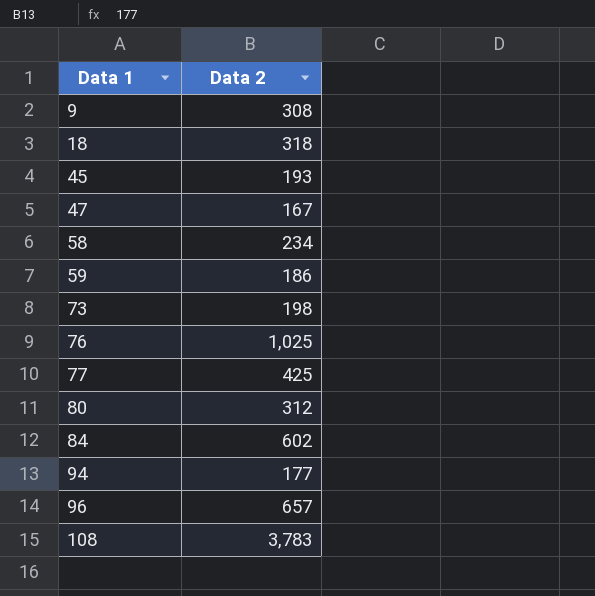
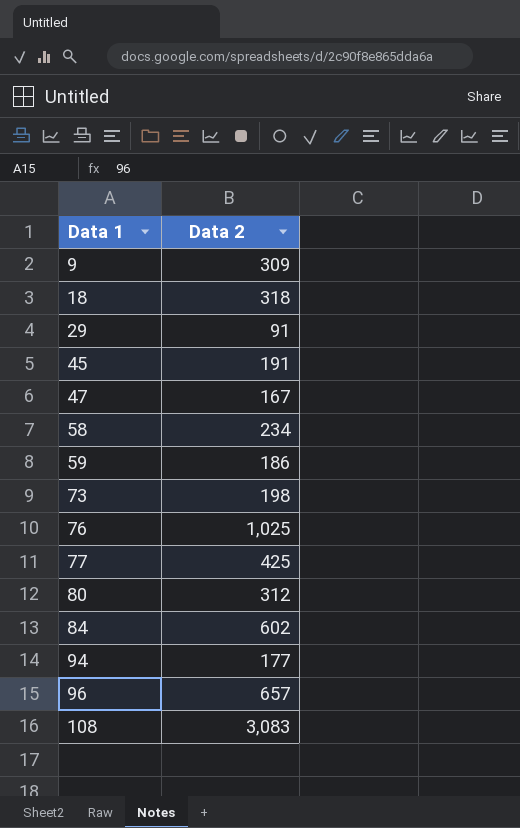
9 | Data 2: 308 -> 309
row 29: none -> 91
45 | Data 2: 193 -> 191
108 | Data 2: 3,783 -> 3,083

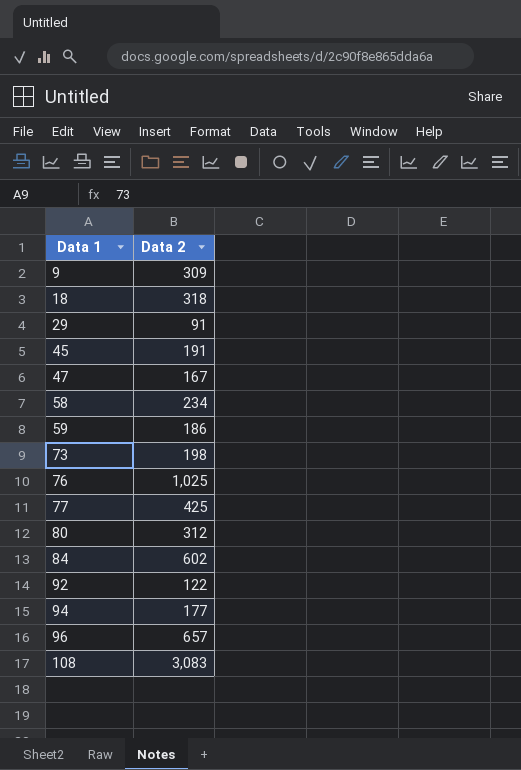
row 92: none -> 122

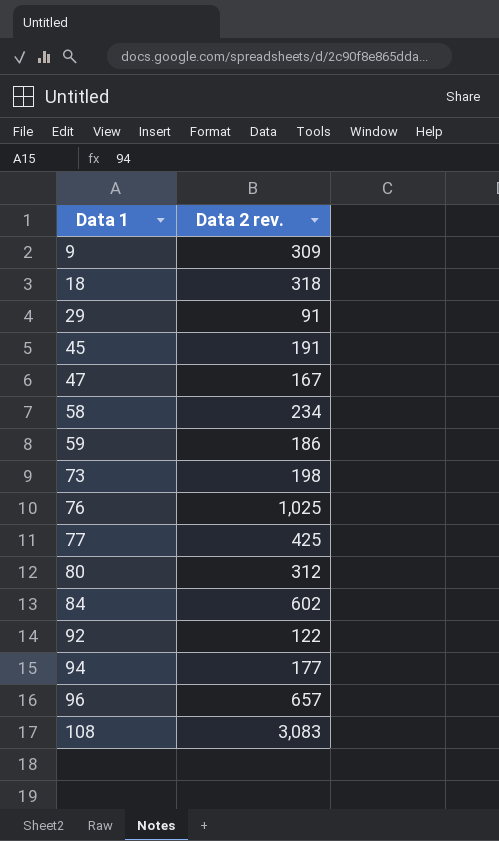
column name: Data 2 -> Data 2 rev.

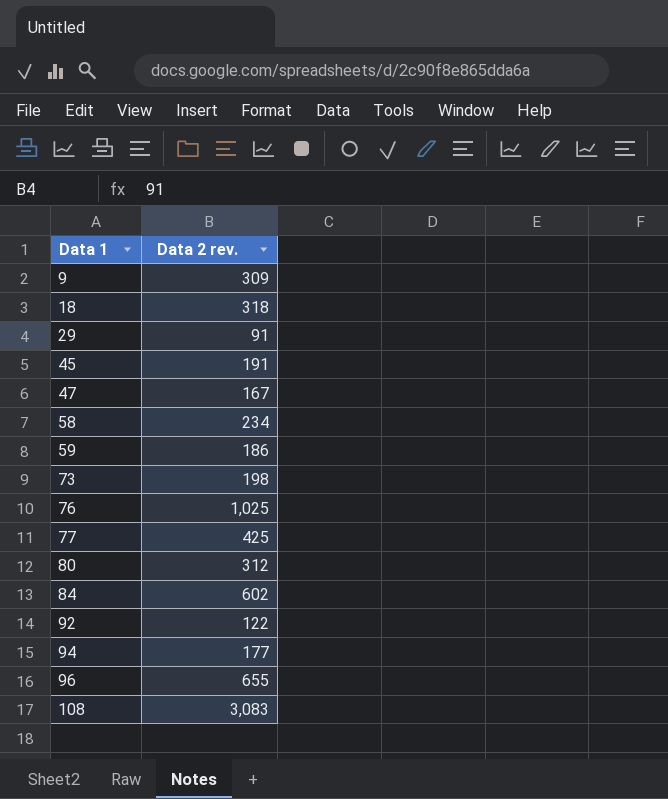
96 | Data 2 rev.: 657 -> 655

